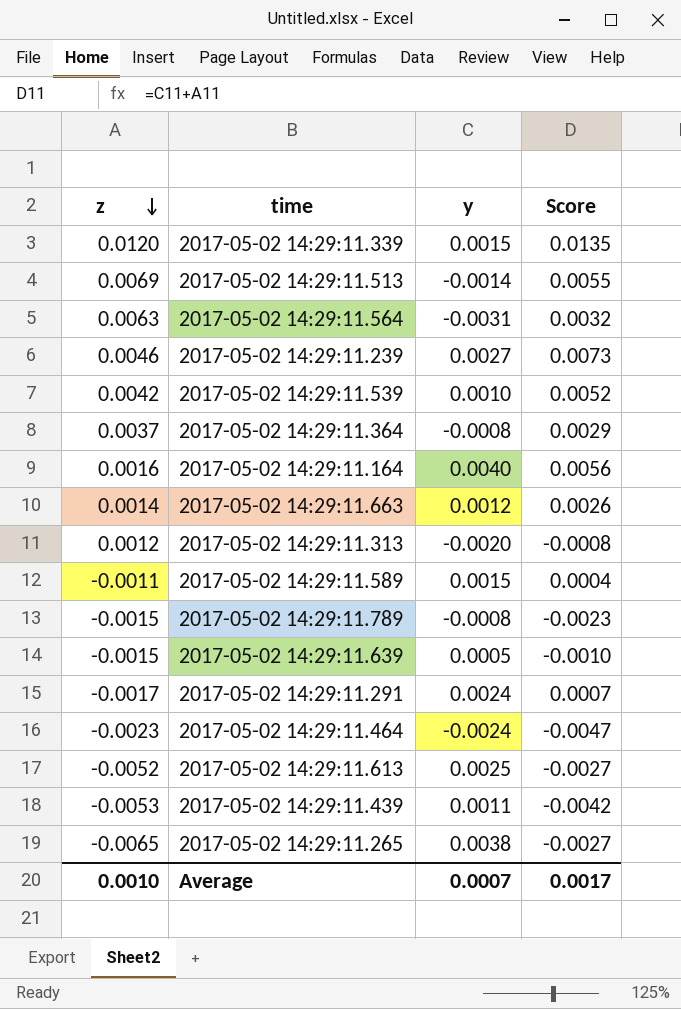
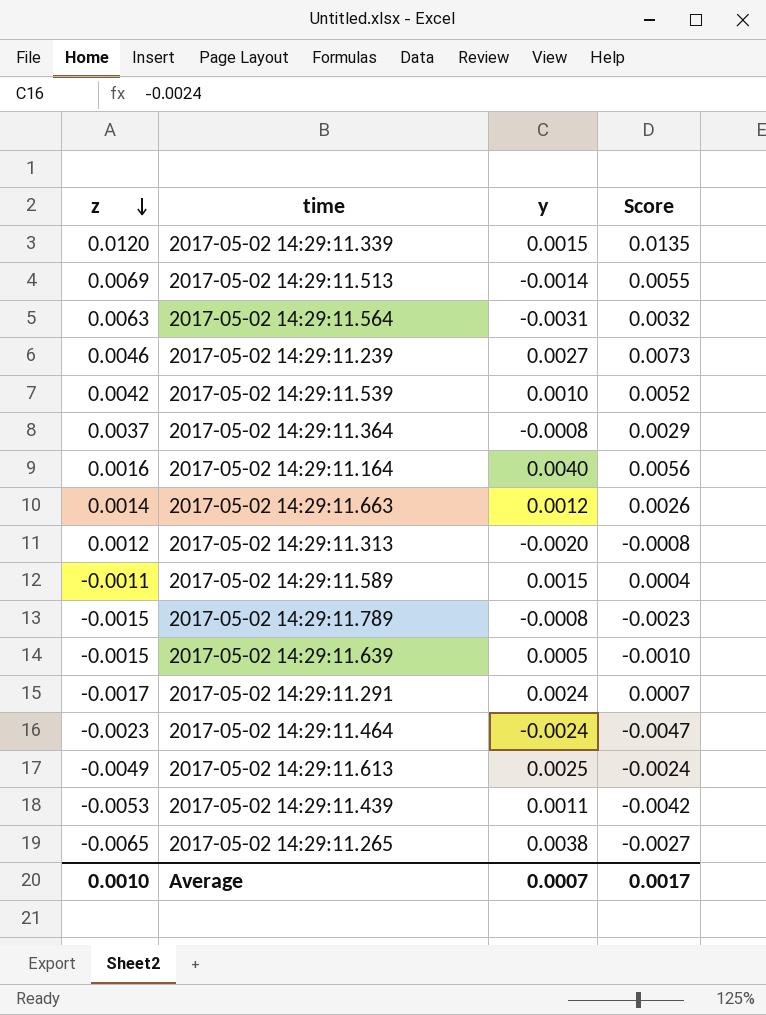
2017-05-02 14:29:11.613 | z: -0.0052 -> -0.0049
2017-05-02 14:29:11.613 | Score: -0.0027 -> -0.0024

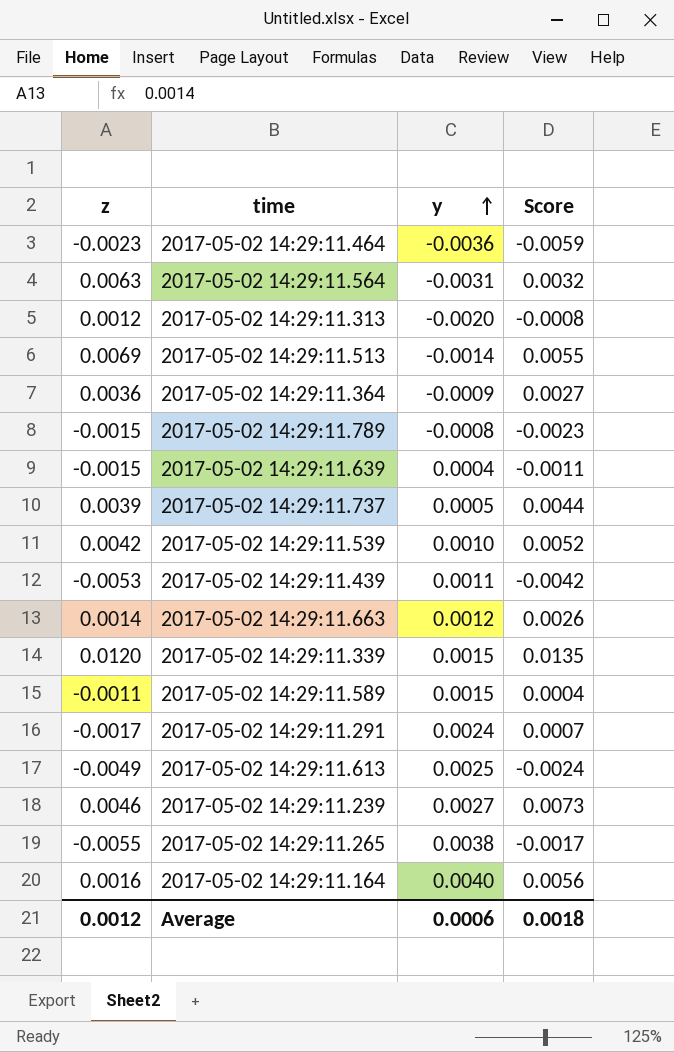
row order: z descending -> y ascending
2017-05-02 14:29:11.464 | y: -0.0024 -> -0.0036
2017-05-02 14:29:11.464 | Score: -0.0047 -> -0.0059
2017-05-02 14:29:11.364 | z: 0.0037 -> 0.0036
2017-05-02 14:29:11.364 | y: -0.0008 -> -0.0009
2017-05-02 14:29:11.364 | Score: 0.0029 -> 0.0027
2017-05-02 14:29:11.639 | y: 0.0005 -> 0.0004
2017-05-02 14:29:11.639 | Score: -0.0010 -> -0.0011
row 2017-05-02 14:29:11.737: none -> 0.0039 | 0.0005 | 0.0044
2017-05-02 14:29:11.265 | z: -0.0065 -> -0.0055
2017-05-02 14:29:11.265 | Score: -0.0027 -> -0.0017
Average | z: 0.0010 -> 0.0012
Average | y: 0.0007 -> 0.0006
Average | Score: 0.0017 -> 0.0018

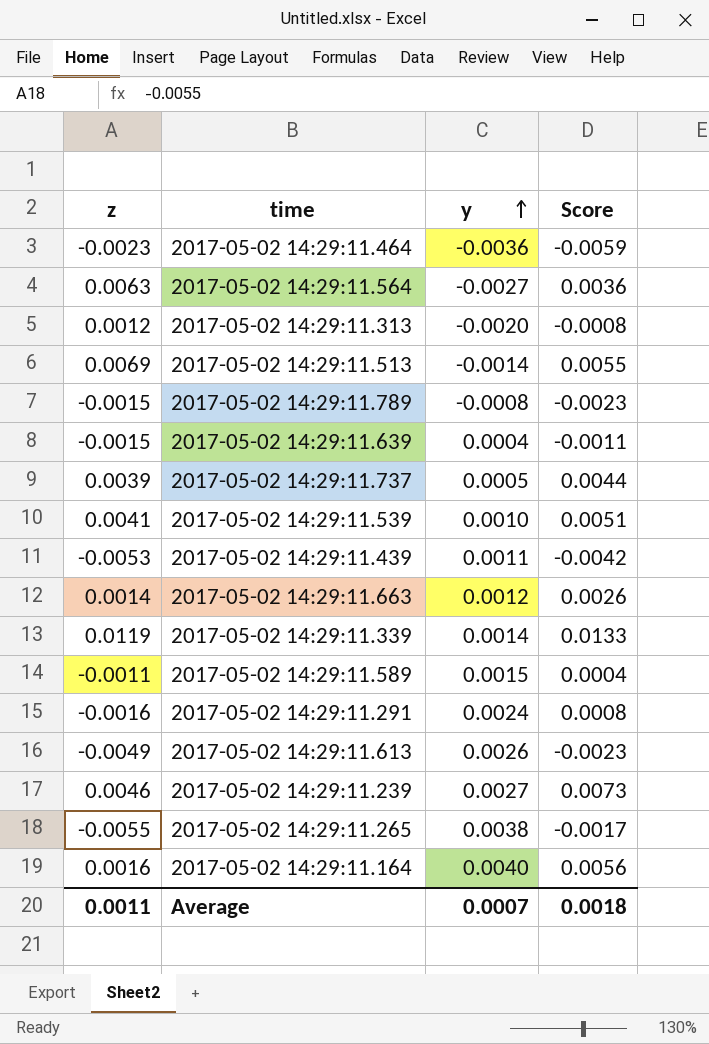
row 2017-05-02 14:29:11.364: 0.0036 | -0.0009 | 0.0027 -> none
2017-05-02 14:29:11.564 | y: -0.0031 -> -0.0027
2017-05-02 14:29:11.564 | Score: 0.0032 -> 0.0036
2017-05-02 14:29:11.539 | z: 0.0042 -> 0.0041
2017-05-02 14:29:11.539 | Score: 0.0052 -> 0.0051
2017-05-02 14:29:11.339 | z: 0.0120 -> 0.0119
2017-05-02 14:29:11.339 | y: 0.0015 -> 0.0014
2017-05-02 14:29:11.339 | Score: 0.0135 -> 0.0133
2017-05-02 14:29:11.291 | z: -0.0017 -> -0.0016
2017-05-02 14:29:11.291 | Score: 0.0007 -> 0.0008
2017-05-02 14:29:11.613 | y: 0.0025 -> 0.0026
2017-05-02 14:29:11.613 | Score: -0.0024 -> -0.0023
Average | z: 0.0012 -> 0.0011
Average | y: 0.0006 -> 0.0007

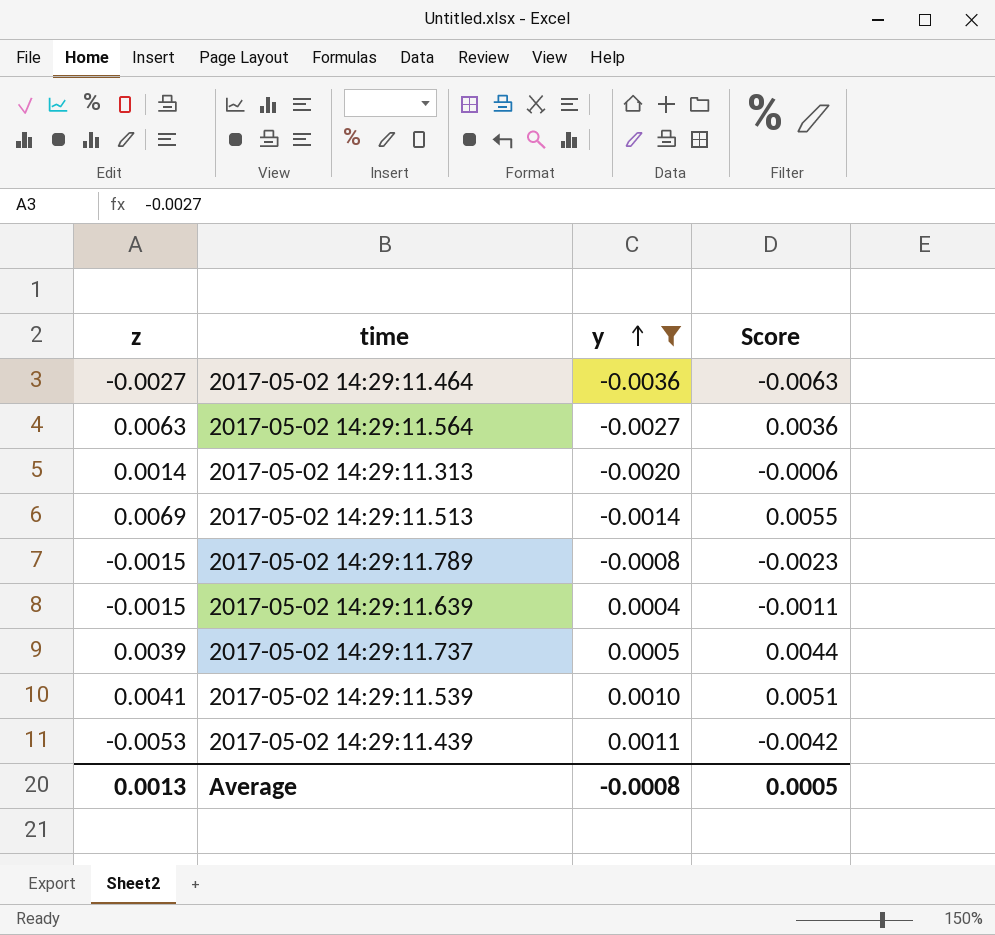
filter: none -> y <= 0.0011
2017-05-02 14:29:11.464 | z: -0.0023 -> -0.0027
2017-05-02 14:29:11.464 | Score: -0.0059 -> -0.0063
2017-05-02 14:29:11.313 | z: 0.0012 -> 0.0014
2017-05-02 14:29:11.313 | Score: -0.0008 -> -0.0006
Average | z: 0.0011 -> 0.0013
Average | y: 0.0007 -> -0.0008
Average | Score: 0.0018 -> 0.0005

